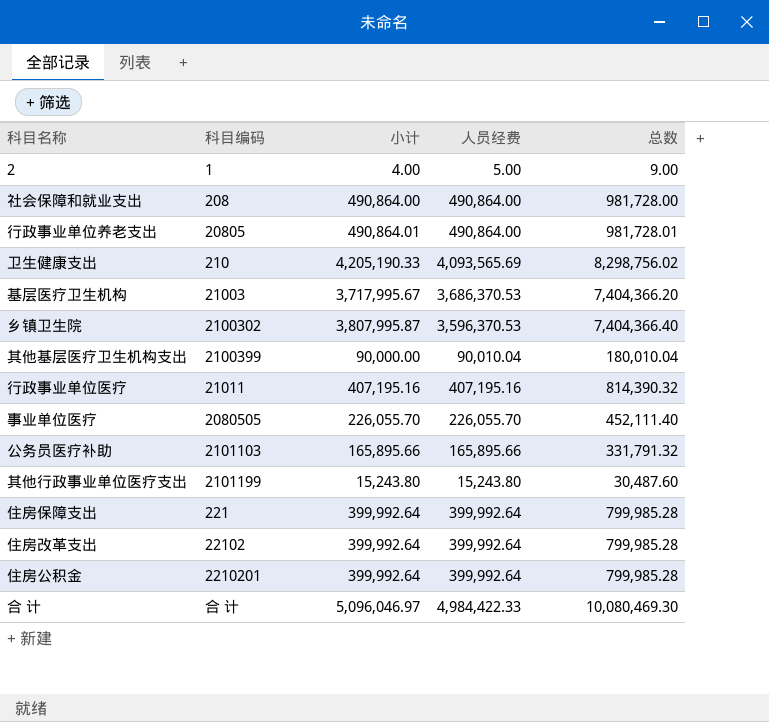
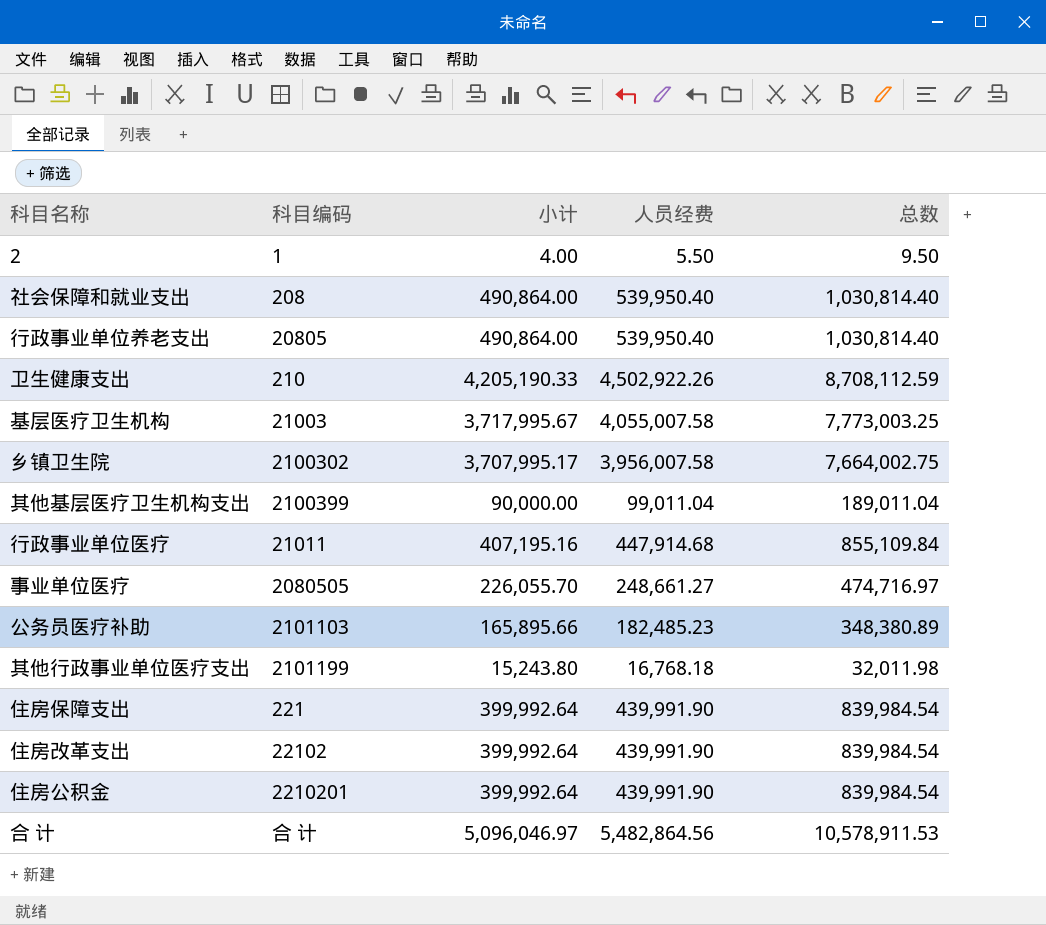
2 | 人员经费: 5.00 -> 5.50
2 | 总数: 9.00 -> 9.50
社会保障和就业支出 | 人员经费: 490,864.00 -> 539,950.40
社会保障和就业支出 | 总数: 981,728.00 -> 1,030,814.40
行政事业单位养老支出 | 小计: 490,864.01 -> 490,864.00
行政事业单位养老支出 | 人员经费: 490,864.00 -> 539,950.40
行政事业单位养老支出 | 总数: 981,728.01 -> 1,030,814.40
卫生健康支出 | 人员经费: 4,093,565.69 -> 4,502,922.26
卫生健康支出 | 总数: 8,298,756.02 -> 8,708,112.59
基层医疗卫生机构 | 人员经费: 3,686,370.53 -> 4,055,007.58
基层医疗卫生机构 | 总数: 7,404,366.20 -> 7,773,003.25
乡镇卫生院 | 小计: 3,807,995.87 -> 3,707,995.17
乡镇卫生院 | 人员经费: 3,596,370.53 -> 3,956,007.58
乡镇卫生院 | 总数: 7,404,366.40 -> 7,664,002.75
其他基层医疗卫生机构支出 | 人员经费: 90,010.04 -> 99,011.04
其他基层医疗卫生机构支出 | 总数: 180,010.04 -> 189,011.04
行政事业单位医疗 | 人员经费: 407,195.16 -> 447,914.68
行政事业单位医疗 | 总数: 814,390.32 -> 855,109.84
事业单位医疗 | 人员经费: 226,055.70 -> 248,661.27
事业单位医疗 | 总数: 452,111.40 -> 474,716.97
公务员医疗补助 | 人员经费: 165,895.66 -> 182,485.23
公务员医疗补助 | 总数: 331,791.32 -> 348,380.89
其他行政事业单位医疗支出 | 人员经费: 15,243.80 -> 16,768.18
其他行政事业单位医疗支出 | 总数: 30,487.60 -> 32,011.98
住房保障支出 | 人员经费: 399,992.64 -> 439,991.90
住房保障支出 | 总数: 799,985.28 -> 839,984.54
住房改革支出 | 人员经费: 399,992.64 -> 439,991.90
住房改革支出 | 总数: 799,985.28 -> 839,984.54
住房公积金 | 人员经费: 399,992.64 -> 439,991.90
住房公积金 | 总数: 799,985.28 -> 839,984.54
合 计 | 人员经费: 4,984,422.33 -> 5,482,864.56
合 计 | 总数: 10,080,469.30 -> 10,578,911.53

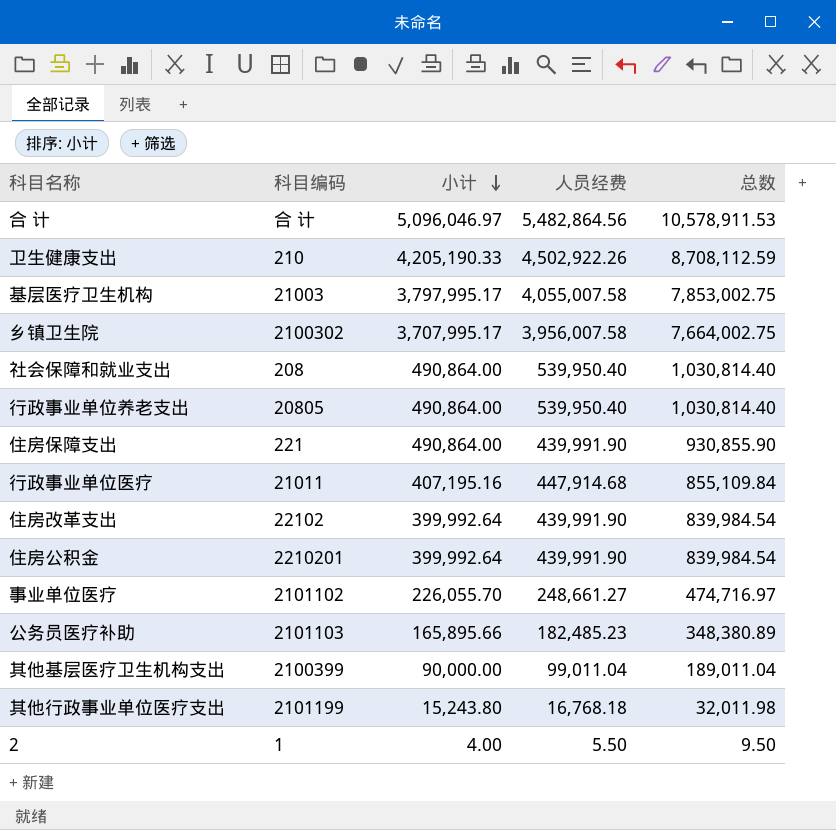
row order: none -> 小计 descending
基层医疗卫生机构 | 小计: 3,717,995.67 -> 3,797,995.17
基层医疗卫生机构 | 总数: 7,773,003.25 -> 7,853,002.75
住房保障支出 | 小计: 399,992.64 -> 490,864.00
住房保障支出 | 总数: 839,984.54 -> 930,855.90
事业单位医疗 | 科目编码: 2080505 -> 2101102

